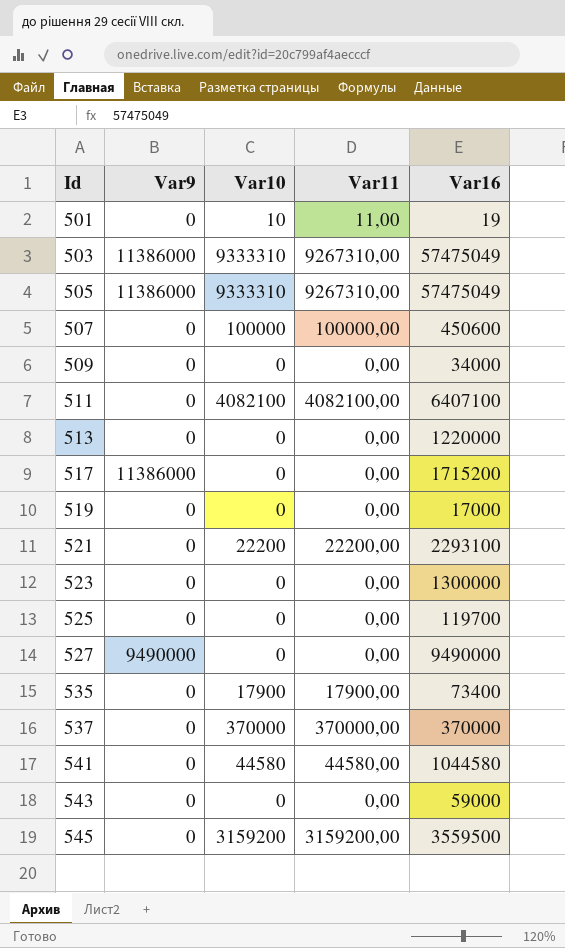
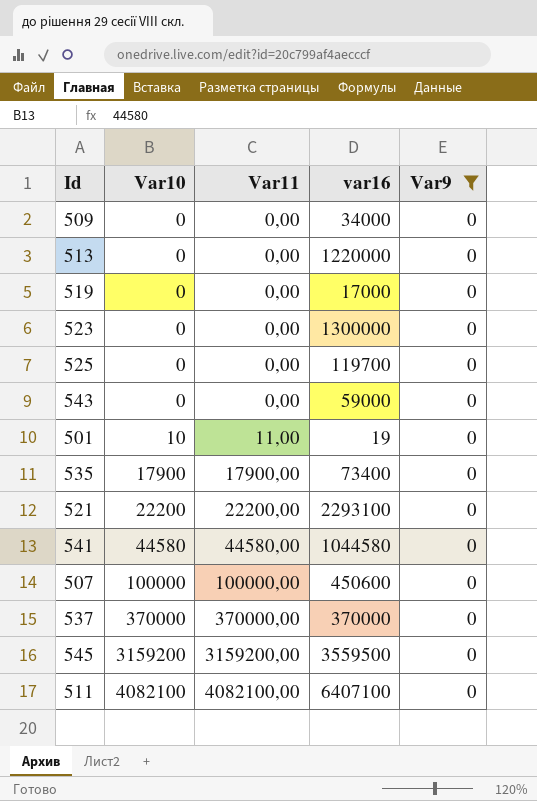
filter: none -> Var9 = 0
row order: Id ascending -> Var10 ascending
column name: Var16 -> var16
column Var9 | position: 2 -> 5

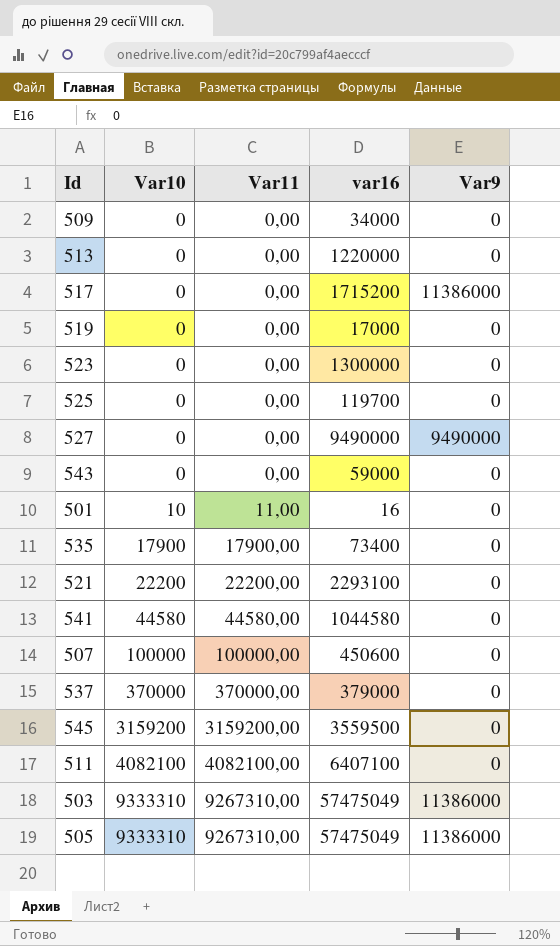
filter: Var9 = 0 -> none
501 | var16: 19 -> 16
537 | var16: 370000 -> 379000

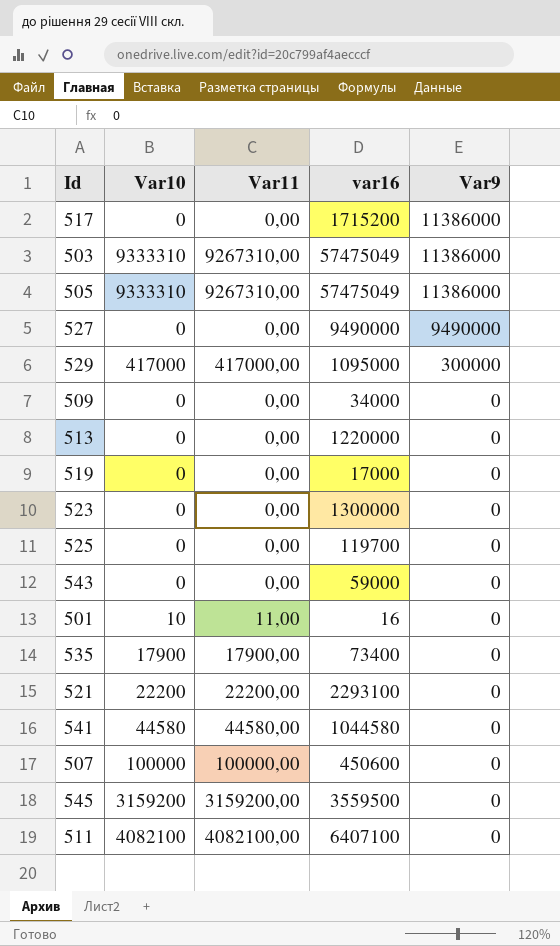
row order: Var10 ascending -> Var9 descending
row 537: 370000 | 370000,00 | 379000 | 0 -> none
row 529: none -> 417000 | 417000,00 | 1095000 | 300000

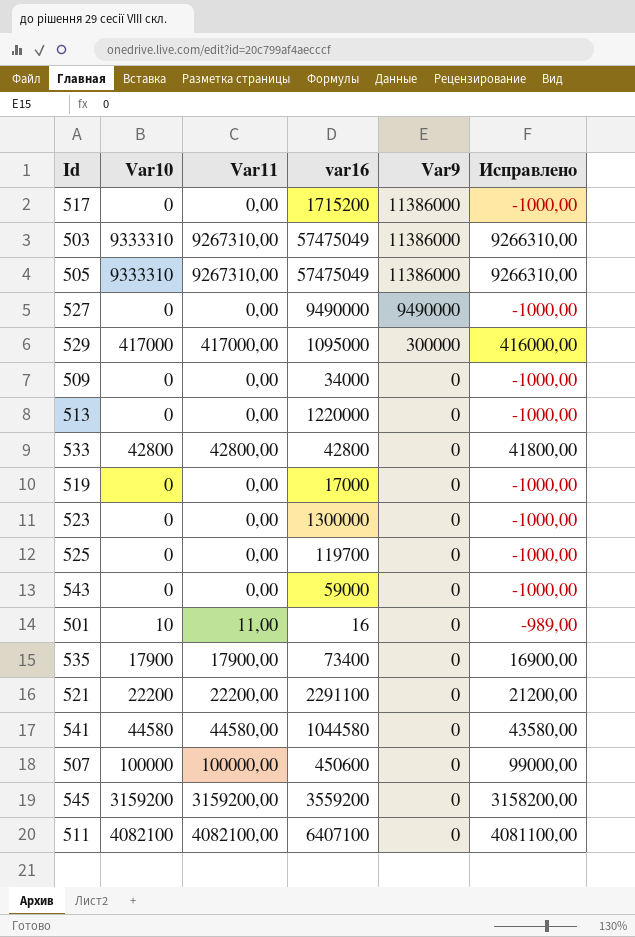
column Исправлено | formula: none -> [Var11] - 1000
row 533: none -> 42800 | 42800,00 | 42800 | 0 | 41800,00
521 | var16: 2293100 -> 2291100
545 | var16: 3559500 -> 3559200

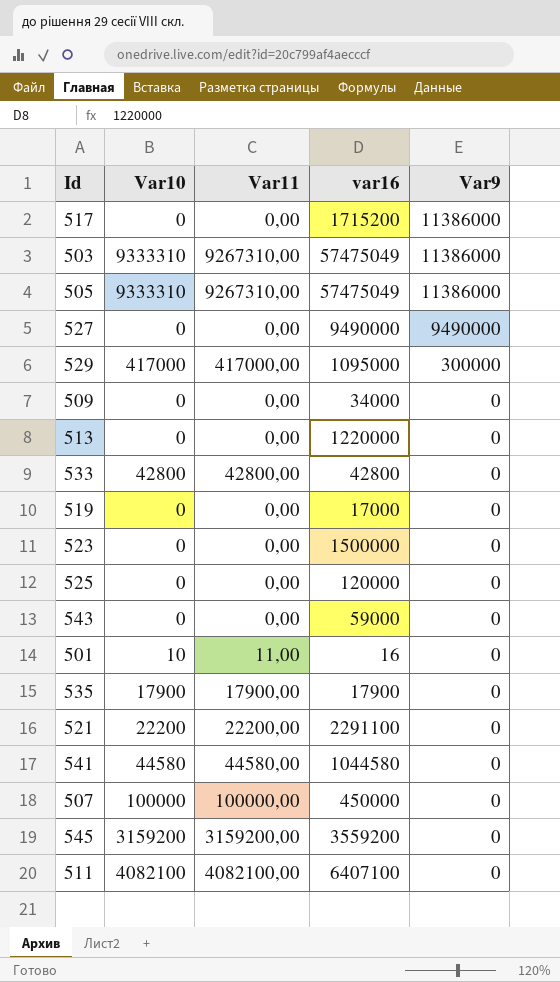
column Исправлено | formula: [Var11] - 1000 -> none
523 | var16: 1300000 -> 1500000
525 | var16: 119700 -> 120000
535 | var16: 73400 -> 17900
507 | var16: 450600 -> 450000

